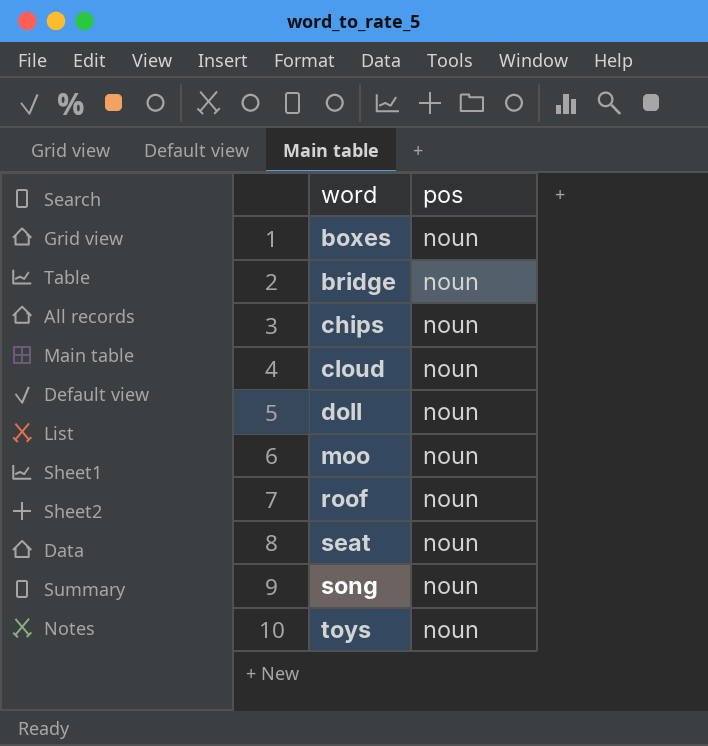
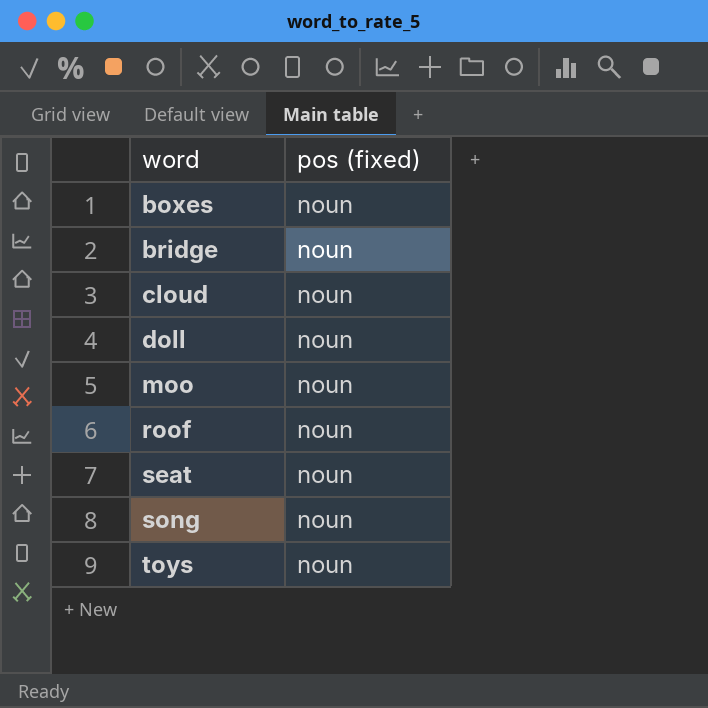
column name: pos -> pos (fixed)
row chips: noun -> none

